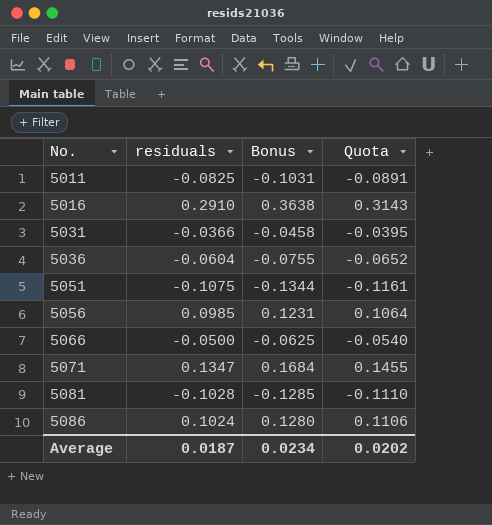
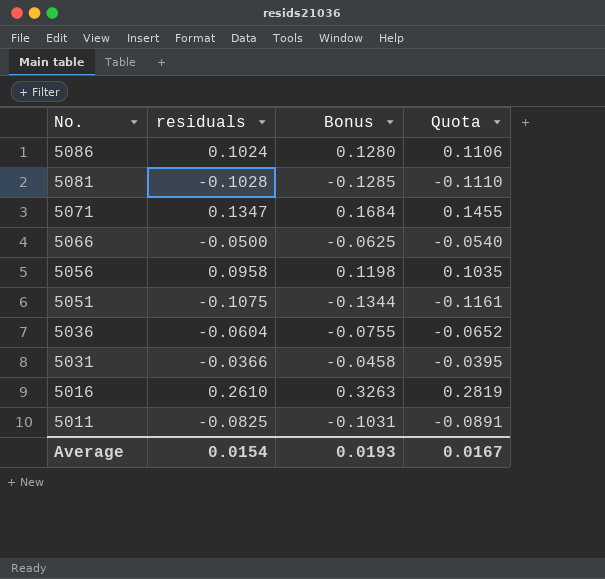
row order: No. ascending -> No. descending
5056 | residuals: 0.0985 -> 0.0958
5056 | Bonus: 0.1231 -> 0.1198
5056 | Quota: 0.1064 -> 0.1035
5016 | residuals: 0.2910 -> 0.2610
5016 | Bonus: 0.3638 -> 0.3263
5016 | Quota: 0.3143 -> 0.2819
Average | residuals: 0.0187 -> 0.0154
Average | Bonus: 0.0234 -> 0.0193
Average | Quota: 0.0202 -> 0.0167

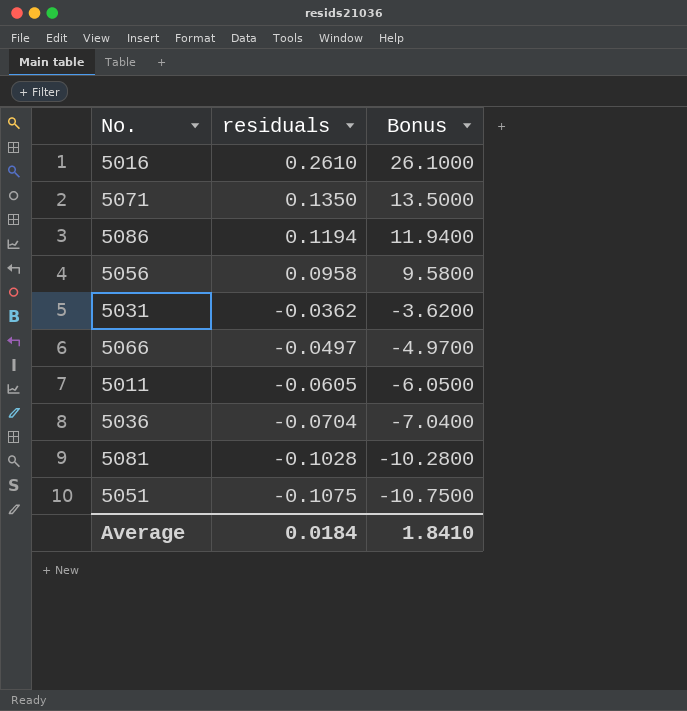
row order: No. descending -> residuals descending
column Quota | formula: [residuals] * 1.08 -> none
column Bonus | formula: [residuals] * 1.25 -> [residuals] * 100
5071 | residuals: 0.1347 -> 0.1350
5086 | residuals: 0.1024 -> 0.1194
5031 | residuals: -0.0366 -> -0.0362
5066 | residuals: -0.0500 -> -0.0497
5011 | residuals: -0.0825 -> -0.0605
5036 | residuals: -0.0604 -> -0.0704
Average | residuals: 0.0154 -> 0.0184
Average | Bonus: 0.0193 -> 1.8410

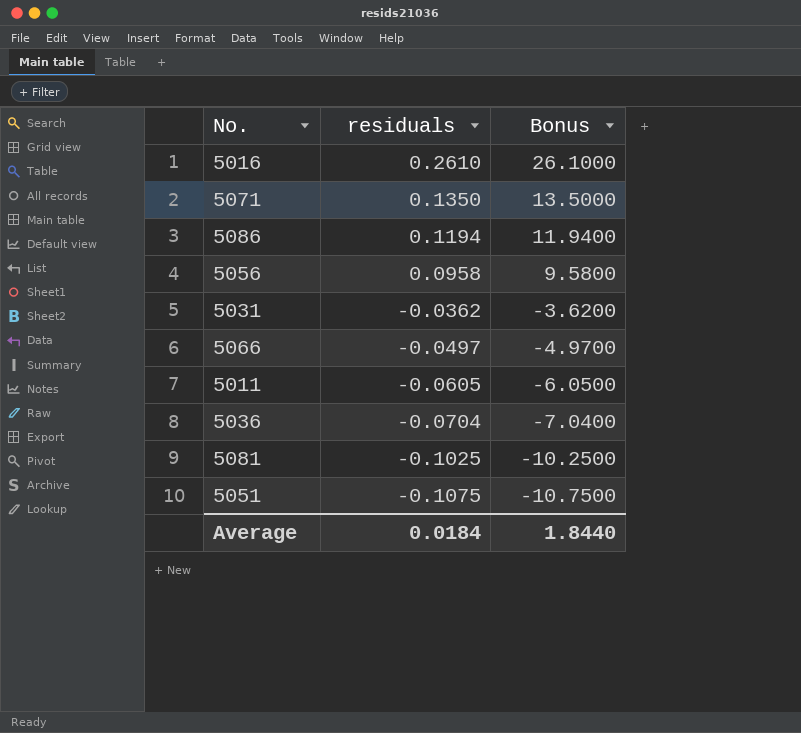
5081 | residuals: -0.1028 -> -0.1025
5081 | Bonus: -10.2800 -> -10.2500
Average | Bonus: 1.8410 -> 1.8440

